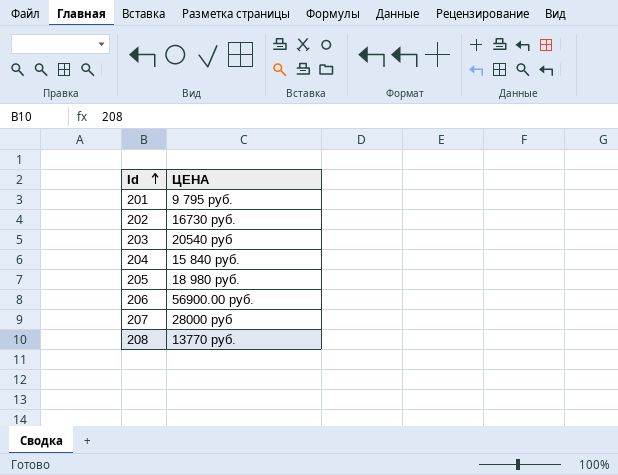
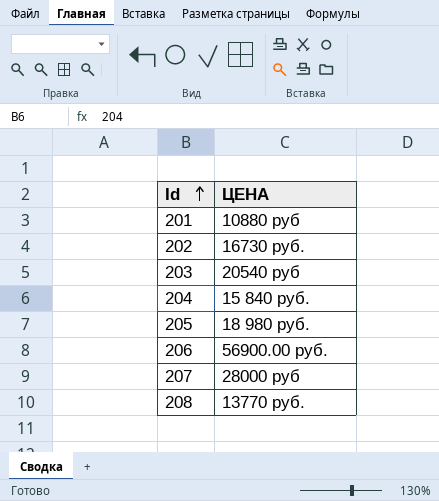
201 | ЦЕНА: 9 795 руб. -> 10880 руб

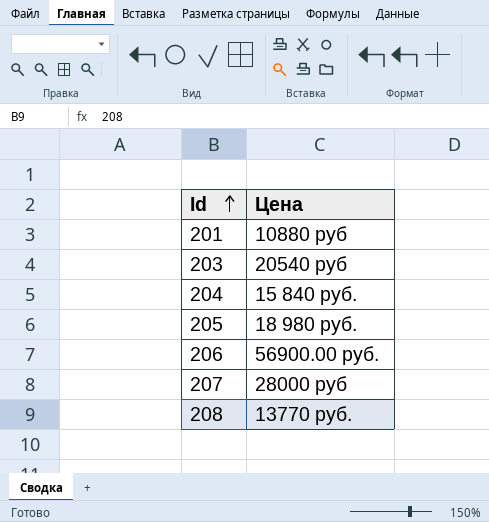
column name: ЦЕНА -> Цена
row 202: 16730 руб. -> none

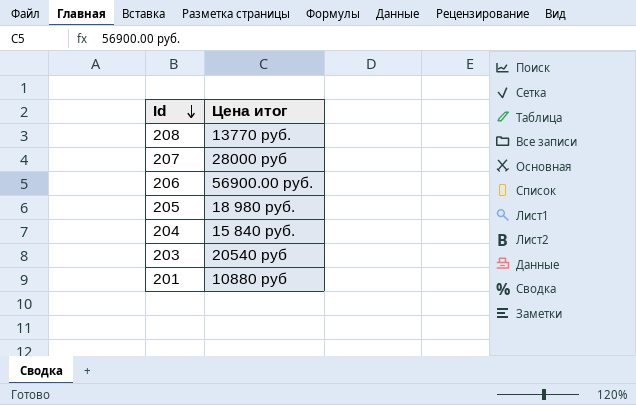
row order: Id ascending -> Id descending
column name: Цена -> Цена итог

